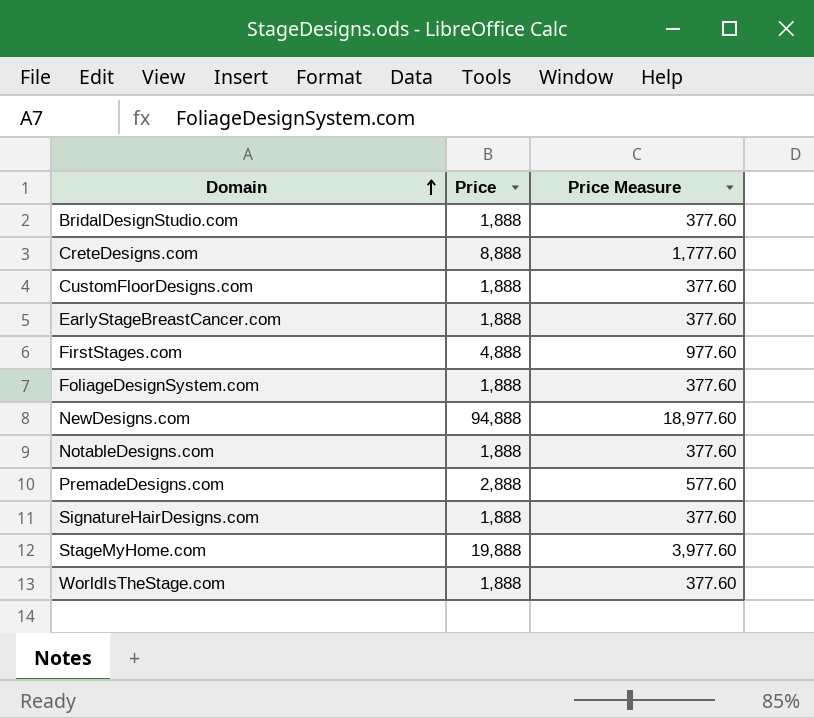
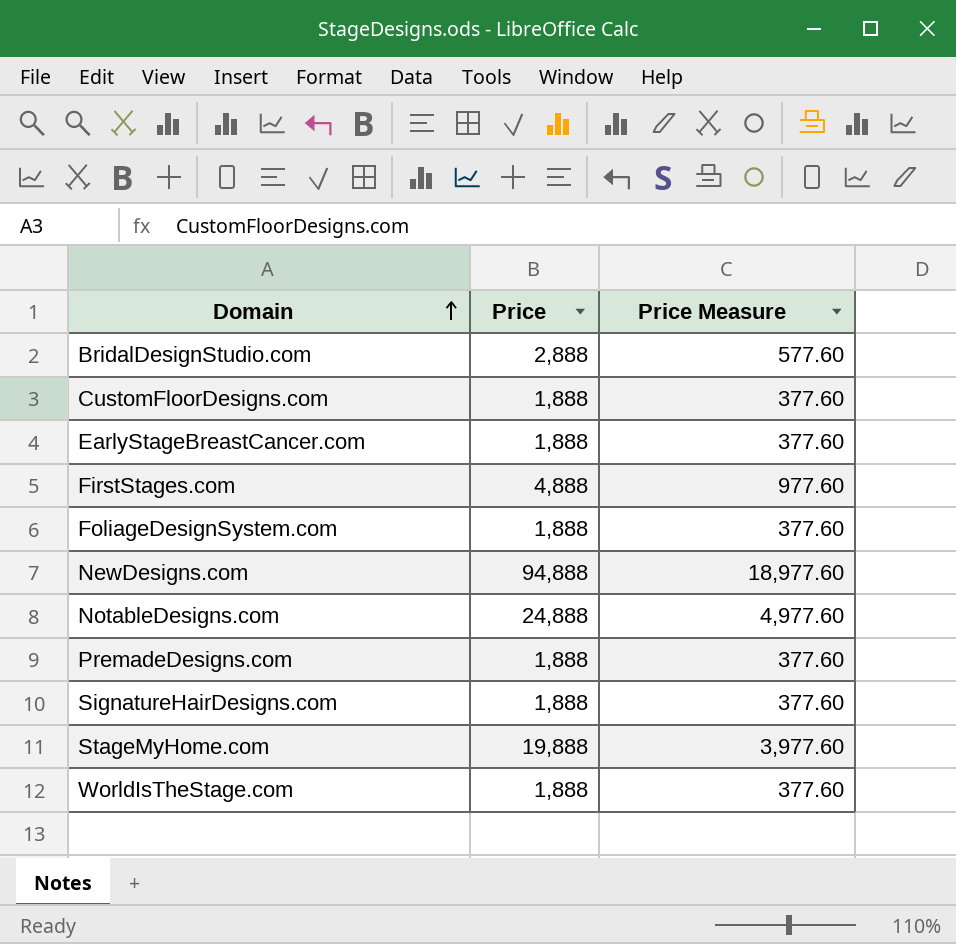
row CreteDesigns.com: 8,888 | 1,777.60 -> none
BridalDesignStudio.com | Price: 1,888 -> 2,888
BridalDesignStudio.com | Price Measure: 377.60 -> 577.60
NotableDesigns.com | Price: 1,888 -> 24,888
NotableDesigns.com | Price Measure: 377.60 -> 4,977.60
PremadeDesigns.com | Price: 2,888 -> 1,888
PremadeDesigns.com | Price Measure: 577.60 -> 377.60

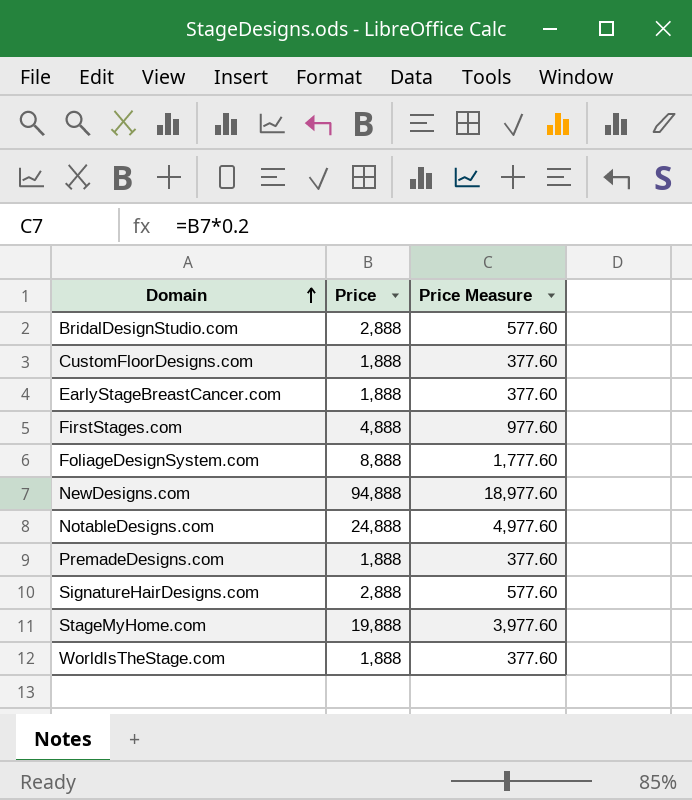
FoliageDesignSystem.com | Price: 1,888 -> 8,888
FoliageDesignSystem.com | Price Measure: 377.60 -> 1,777.60
SignatureHairDesigns.com | Price: 1,888 -> 2,888
SignatureHairDesigns.com | Price Measure: 377.60 -> 577.60

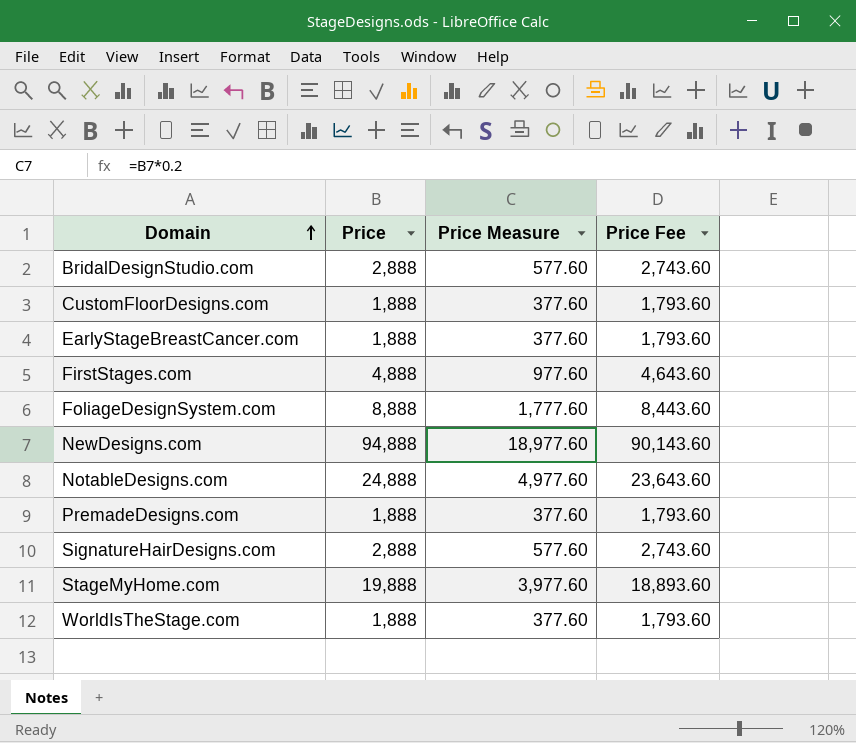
column Price Fee | formula: none -> [Price] * 0.95

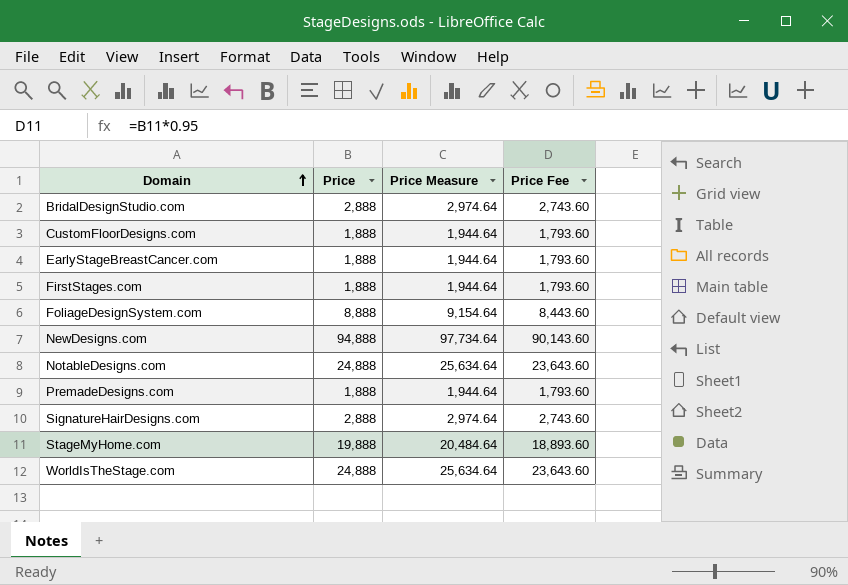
column Price Measure | formula: [Price] * 0.2 -> [Price] * 1.03
FirstStages.com | Price: 4,888 -> 1,888
FirstStages.com | Price Fee: 4,643.60 -> 1,793.60
WorldIsTheStage.com | Price: 1,888 -> 24,888
WorldIsTheStage.com | Price Fee: 1,793.60 -> 23,643.60

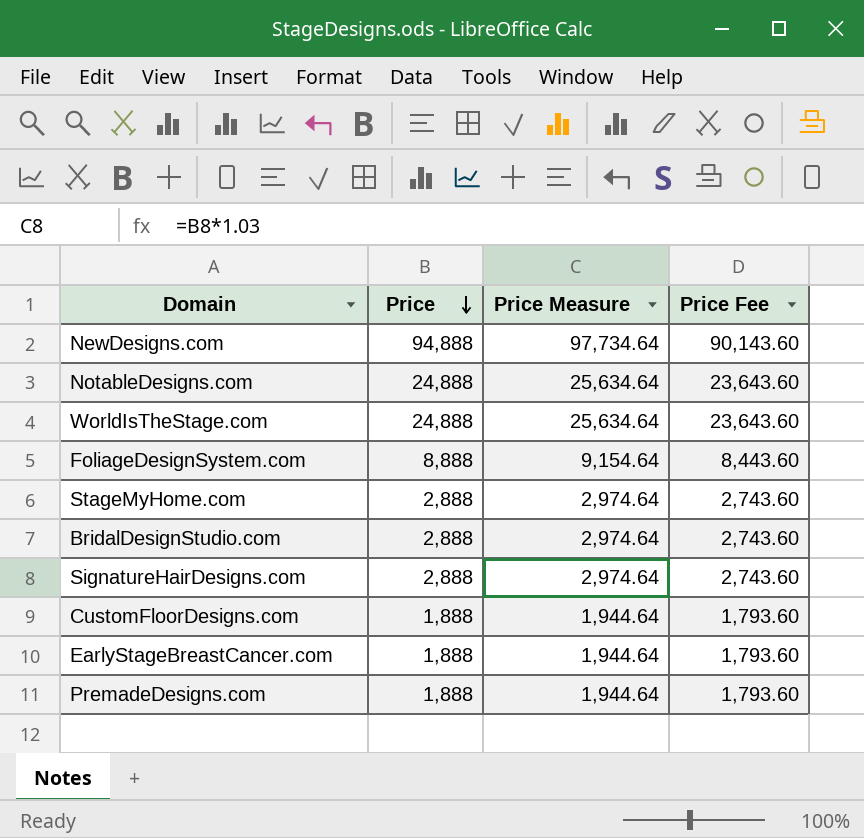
row order: Domain ascending -> Price descending
row FirstStages.com: 1,888 | 1,944.64 | 1,793.60 -> none
StageMyHome.com | Price: 19,888 -> 2,888
StageMyHome.com | Price Measure: 20,484.64 -> 2,974.64
StageMyHome.com | Price Fee: 18,893.60 -> 2,743.60

